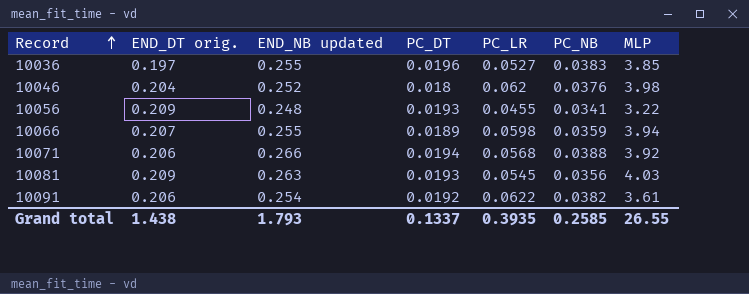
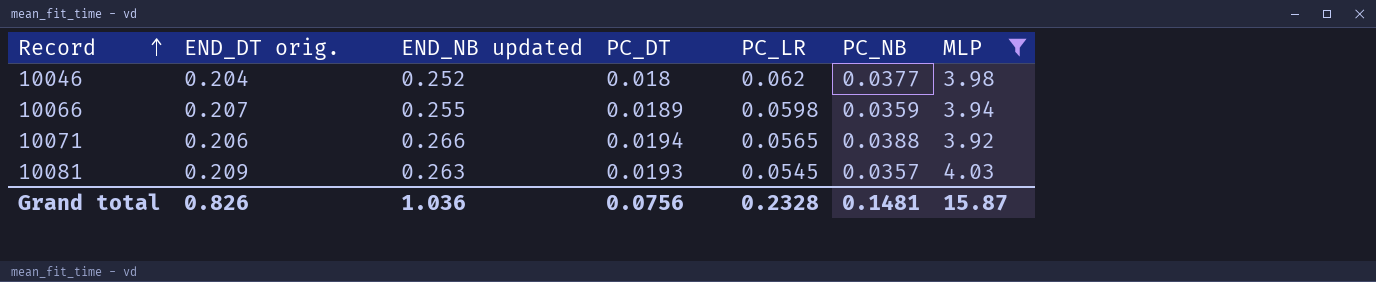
filter: none -> MLP >= 3.92
10046 | PC_NB: 0.0376 -> 0.0377
10071 | PC_LR: 0.0568 -> 0.0565
10081 | PC_NB: 0.0356 -> 0.0357
Grand total | END_DT orig.: 1.438 -> 0.826
Grand total | END_NB updated: 1.793 -> 1.036
Grand total | PC_DT: 0.1337 -> 0.0756
Grand total | PC_LR: 0.3935 -> 0.2328
Grand total | PC_NB: 0.2585 -> 0.1481
Grand total | MLP: 26.55 -> 15.87

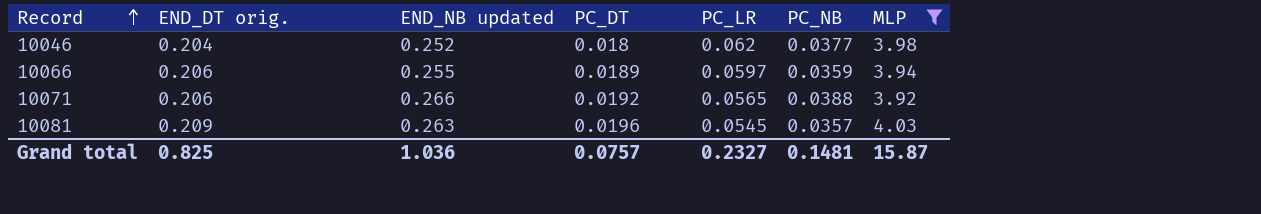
10066 | END_DT orig.: 0.207 -> 0.206
10066 | PC_LR: 0.0598 -> 0.0597
10071 | PC_DT: 0.0194 -> 0.0192
10081 | PC_DT: 0.0193 -> 0.0196
Grand total | END_DT orig.: 0.826 -> 0.825
Grand total | PC_DT: 0.0756 -> 0.0757
Grand total | PC_LR: 0.2328 -> 0.2327

